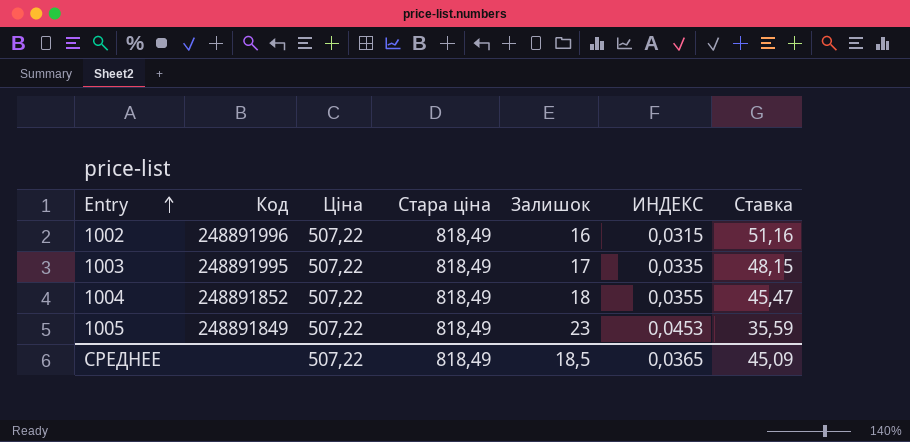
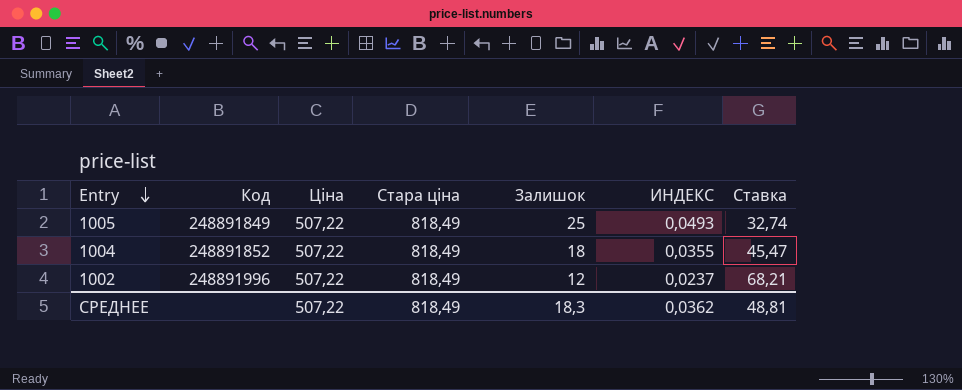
row order: Entry ascending -> Entry descending
row 1003: 248891995 | 507,22 | 818,49 | 17 | 0,0335 | 48,15 -> none
1005 | Залишок: 23 -> 25
1005 | ИНДЕКС: 0,0453 -> 0,0493
1005 | Ставка: 35,59 -> 32,74
1002 | Залишок: 16 -> 12
1002 | ИНДЕКС: 0,0315 -> 0,0237
1002 | Ставка: 51,16 -> 68,21
СРЕДНЕЕ | Залишок: 18,5 -> 18,3
СРЕДНЕЕ | ИНДЕКС: 0,0365 -> 0,0362
СРЕДНЕЕ | Ставка: 45,09 -> 48,81

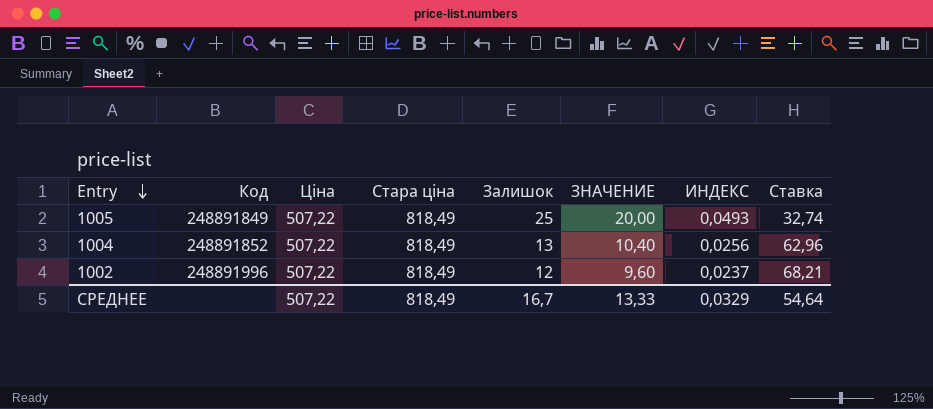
column ЗНАЧЕНИЕ | formula: none -> [Залишок] * 0,8
1004 | Залишок: 18 -> 13
1004 | ИНДЕКС: 0,0355 -> 0,0256
1004 | Ставка: 45,47 -> 62,96
СРЕДНЕЕ | Залишок: 18,3 -> 16,7
СРЕДНЕЕ | ИНДЕКС: 0,0362 -> 0,0329
СРЕДНЕЕ | Ставка: 48,81 -> 54,64

